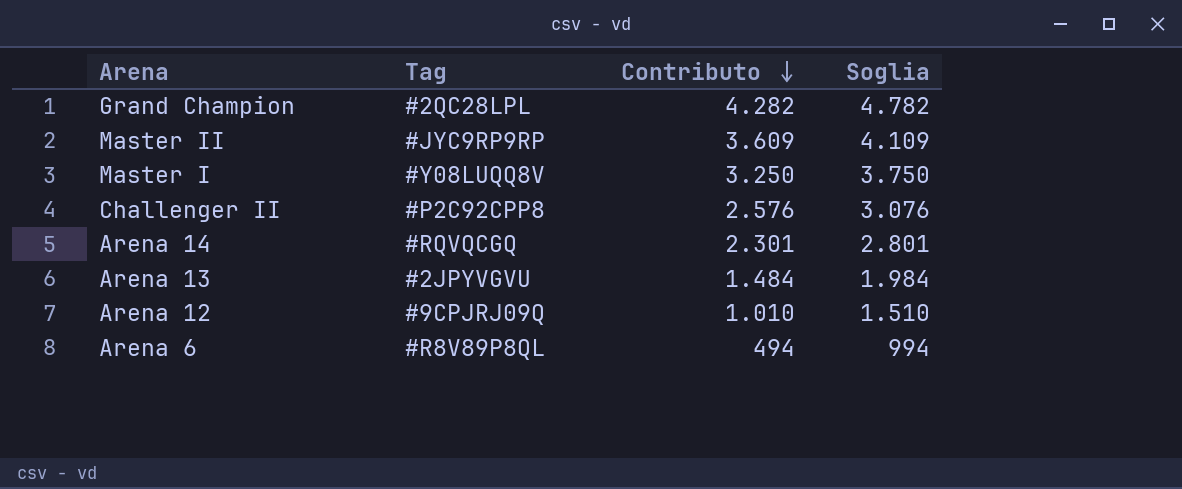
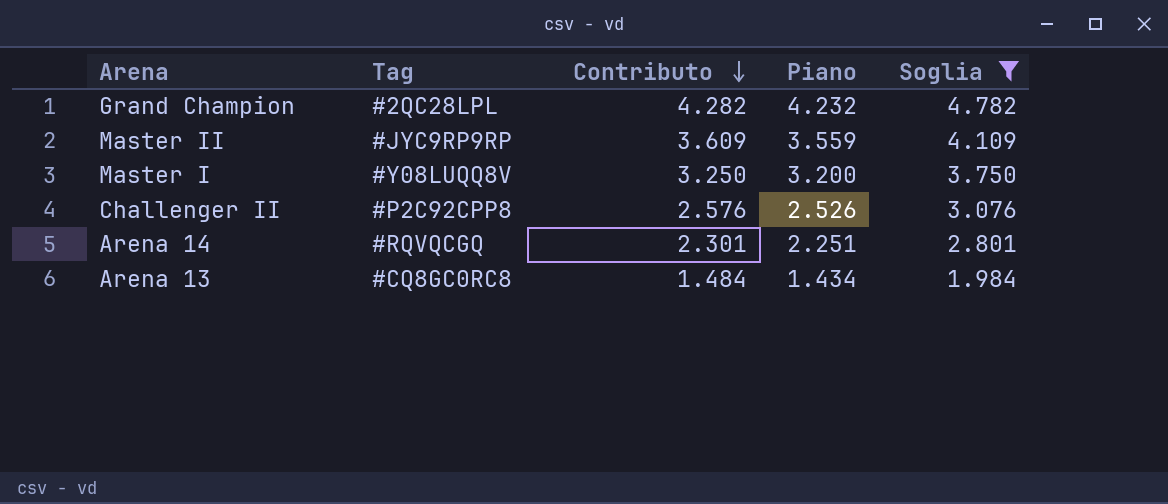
filter: none -> Soglia >= 1.984
column Piano | formula: none -> [Contributo] - 50
Arena 13 | Tag: #2JPYVGVU -> #CQ8GC0RC8

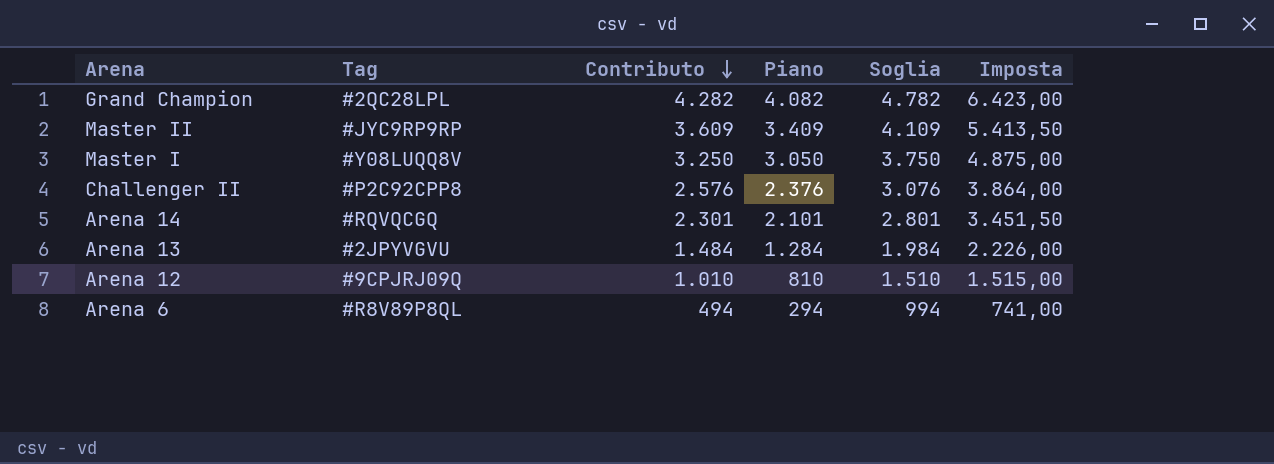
filter: Soglia >= 1.984 -> none
column Piano | formula: [Contributo] - 50 -> [Contributo] - 200
column Imposta | formula: none -> [Contributo] * 1,5
Arena 13 | Tag: #CQ8GC0RC8 -> #2JPYVGVU

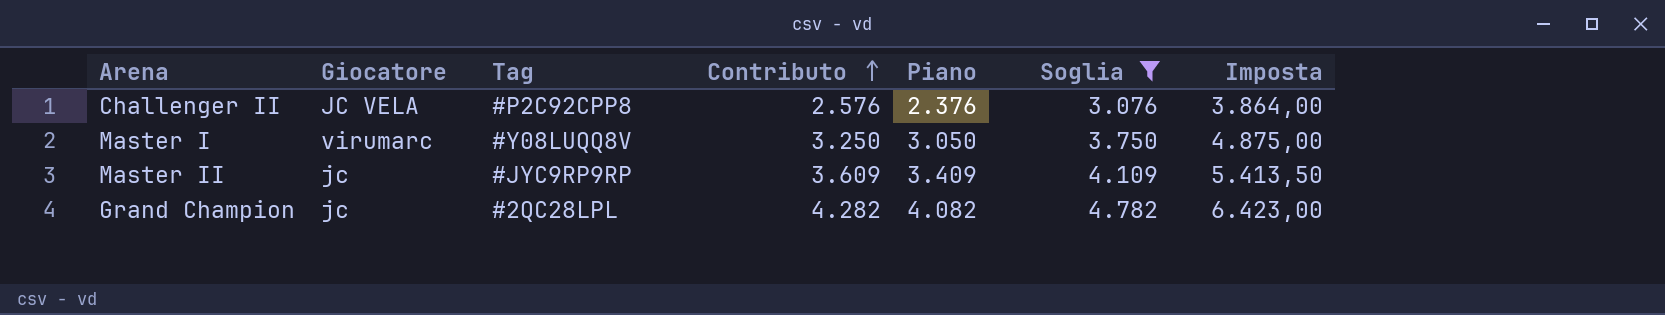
filter: none -> Soglia >= 3.076
row order: Contributo descending -> Contributo ascending
column Giocatore | position: none -> 2

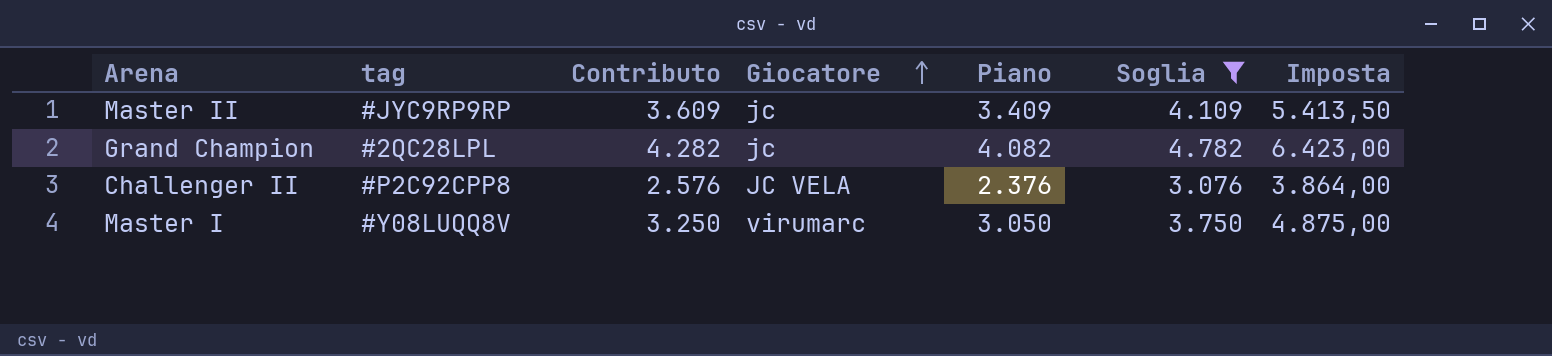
row order: Contributo ascending -> Giocatore ascending
column name: Tag -> tag
column Giocatore | position: 2 -> 4

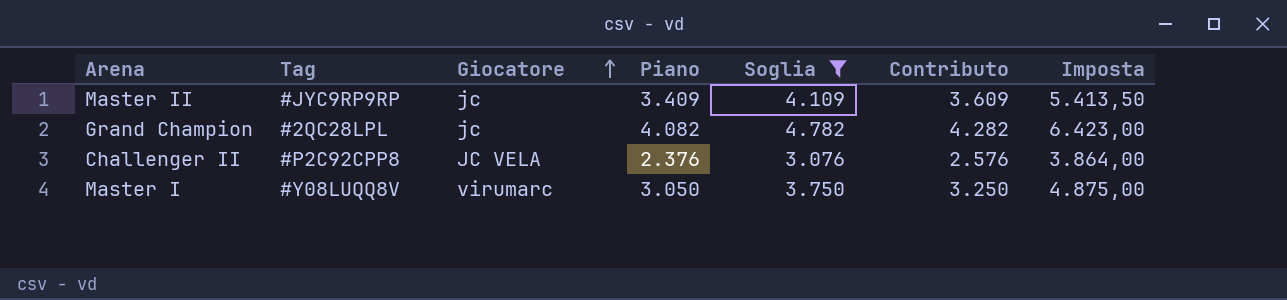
column name: tag -> Tag
column Contributo | position: 3 -> 6

